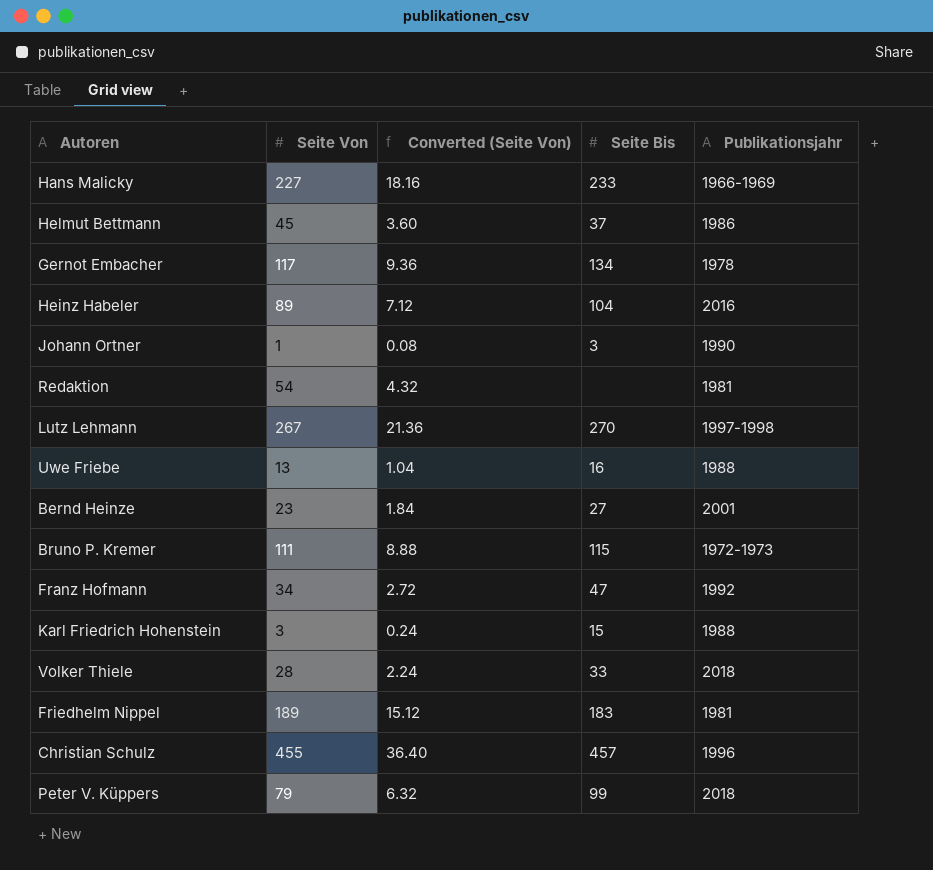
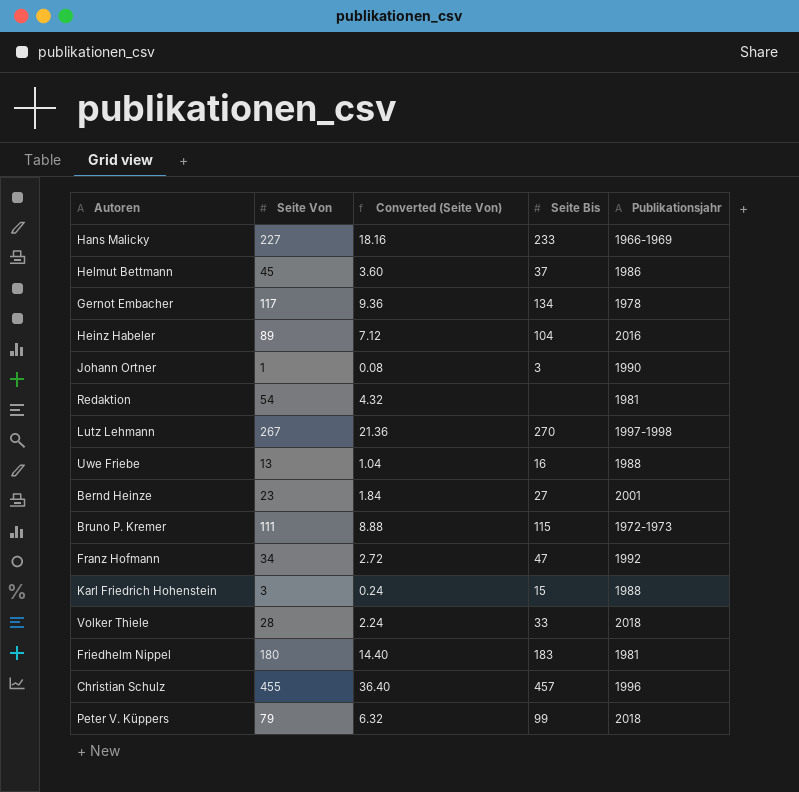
Friedhelm Nippel | Seite Von: 189 -> 180
Friedhelm Nippel | Converted (Seite Von): 15.12 -> 14.40

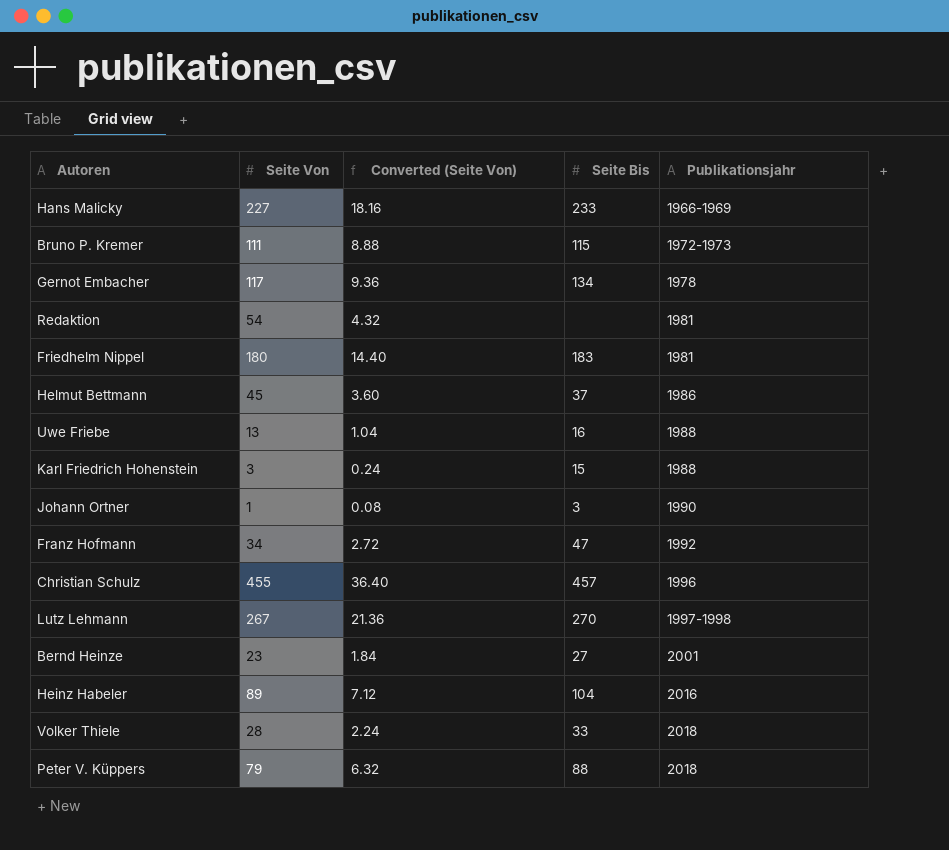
row order: none -> Publikationsjahr ascending
Peter V. Küppers | Seite Bis: 99 -> 88

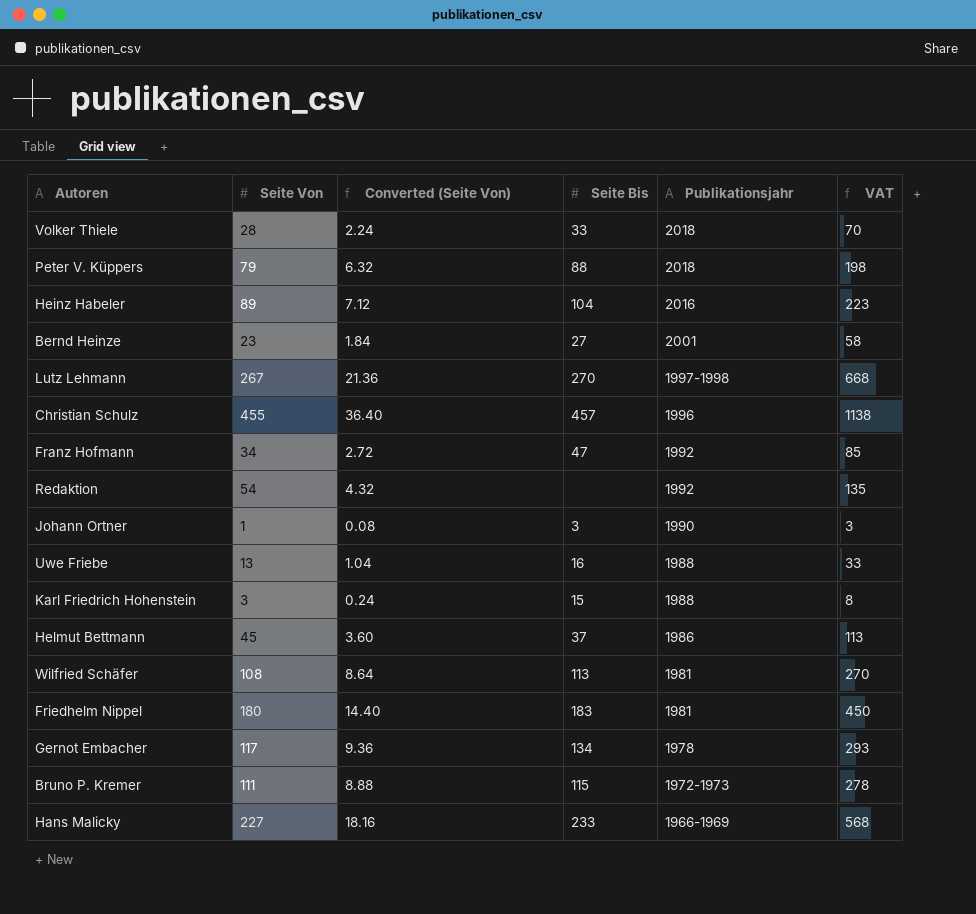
row order: Publikationsjahr ascending -> Publikationsjahr descending
column VAT | formula: none -> [Seite Von] * 2.5
Redaktion | Publikationsjahr: 1981 -> 1992
row Wilfried Schäfer: none -> 108 | 8.64 | 113 | 1981 | 270

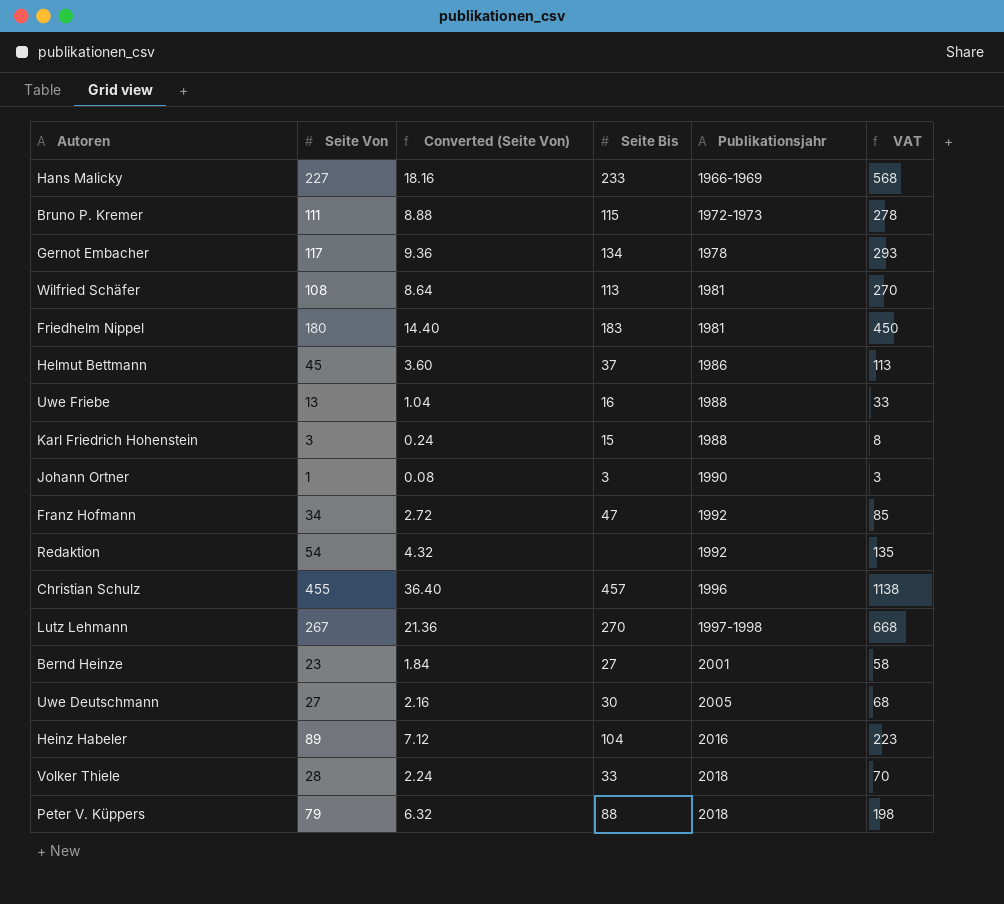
row order: Publikationsjahr descending -> Publikationsjahr ascending
row Uwe Deutschmann: none -> 27 | 2.16 | 30 | 2005 | 68

